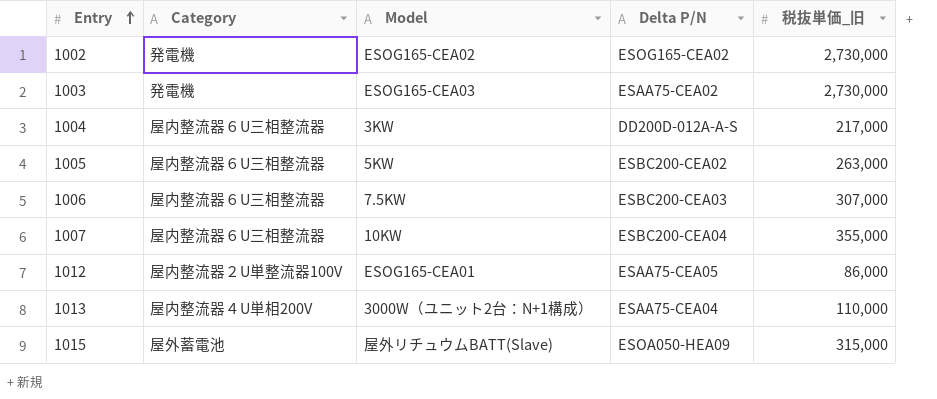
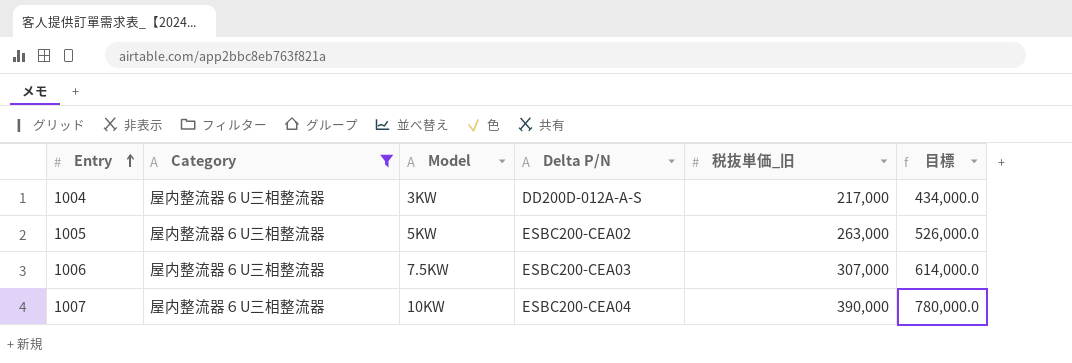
filter: none -> Category = 屋内整流器６U三相整流器
column 目標 | formula: none -> [税抜単価_旧] * 2
1007 | 税抜単価_旧: 355,000 -> 390,000

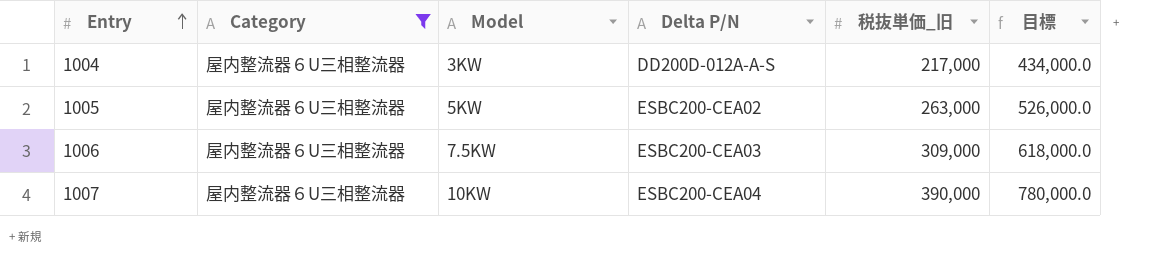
1006 | 税抜単価_旧: 307,000 -> 309,000
1006 | 目標: 614,000.0 -> 618,000.0

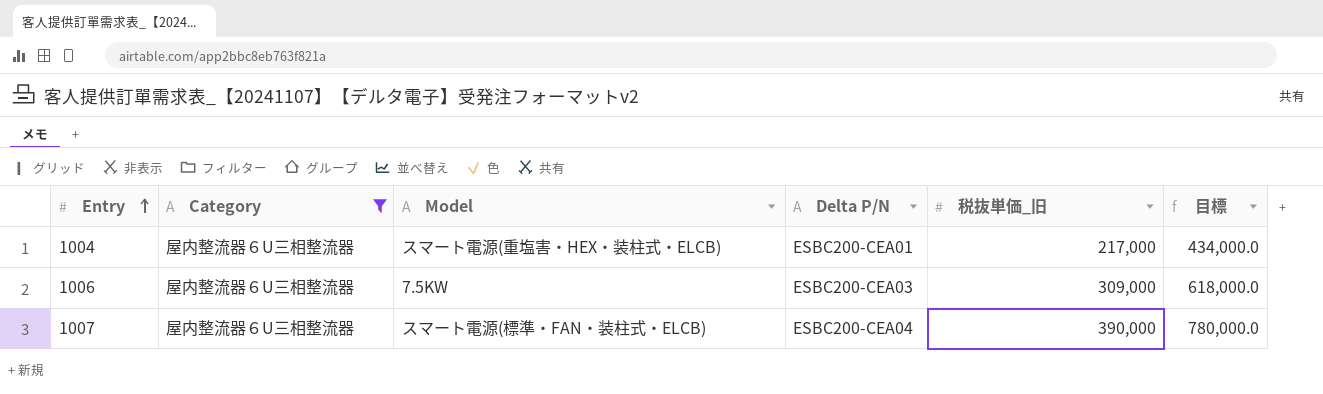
row 1005: 屋内整流器６U三相整流器 | 5KW | ESBC200-CEA02 | 263,000 | 526,000.0 -> none
1004 | Model: 3KW -> スマート電源(重塩害・HEX・装柱式・ELCB)
1004 | Delta P/N: DD200D-012A-A-S -> ESBC200-CEA01
1007 | Model: 10KW -> スマート電源(標準・FAN・装柱式・ELCB)

